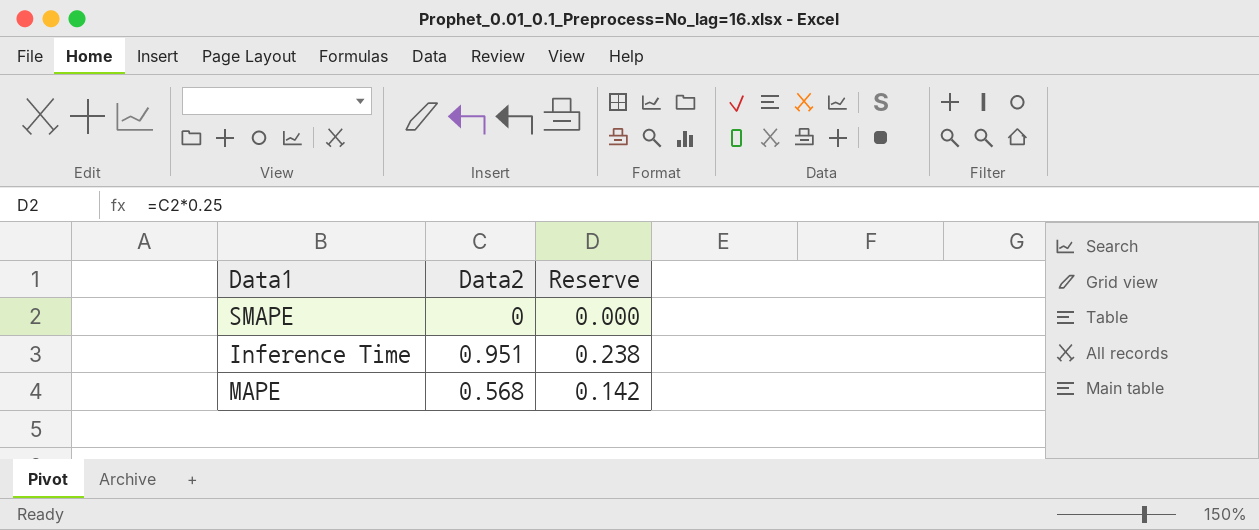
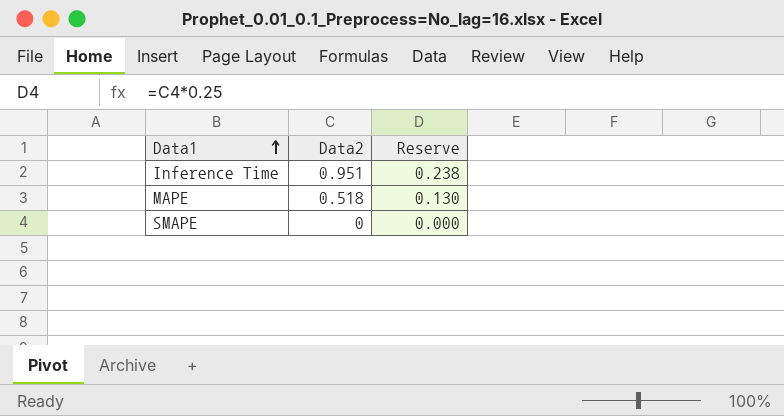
row order: none -> Data1 ascending
MAPE | Data2: 0.568 -> 0.518
MAPE | Reserve: 0.142 -> 0.130

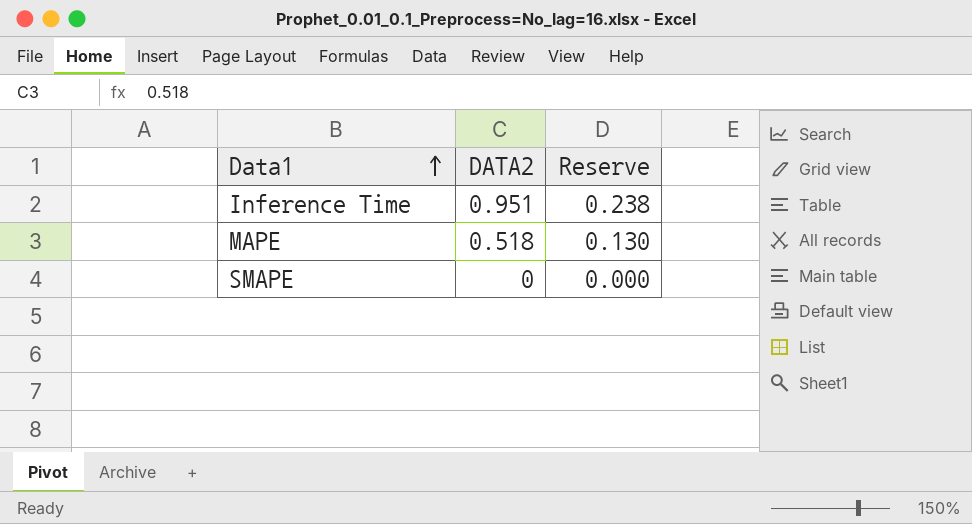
column name: Data2 -> DATA2

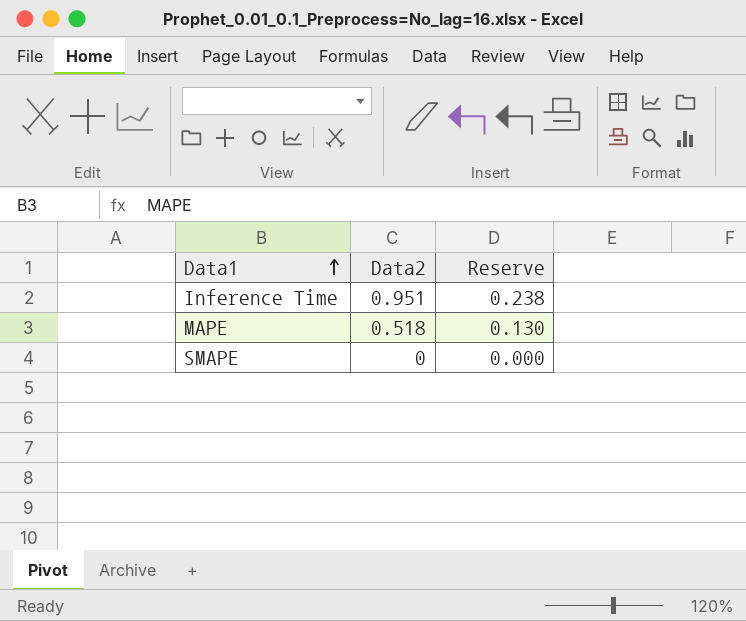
column name: DATA2 -> Data2

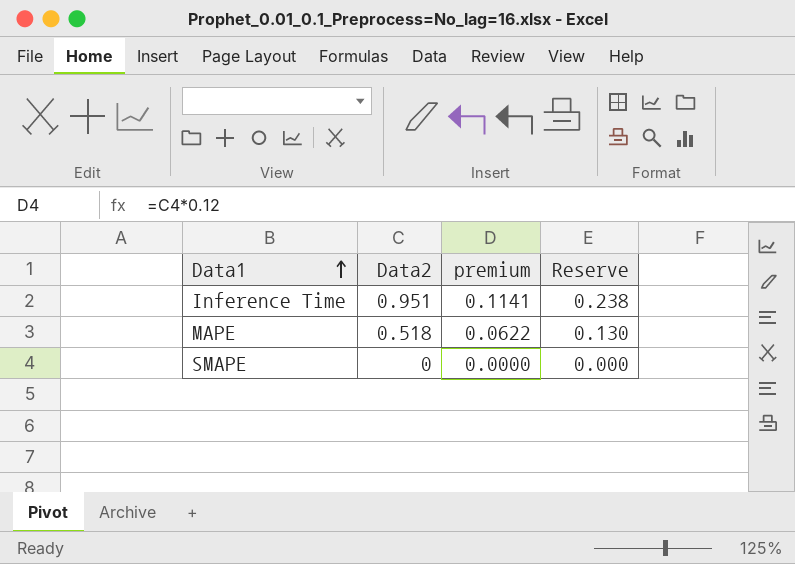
column premium | formula: none -> [Data2] * 0.12

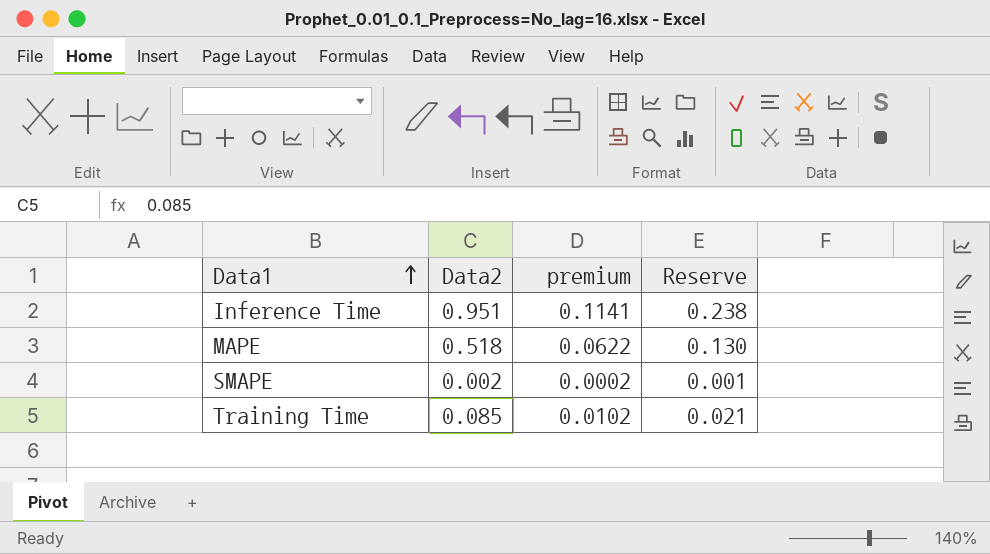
SMAPE | Data2: 0 -> 0.002
SMAPE | premium: 0.0000 -> 0.0002
SMAPE | Reserve: 0.000 -> 0.001
row Training Time: none -> 0.085 | 0.0102 | 0.021

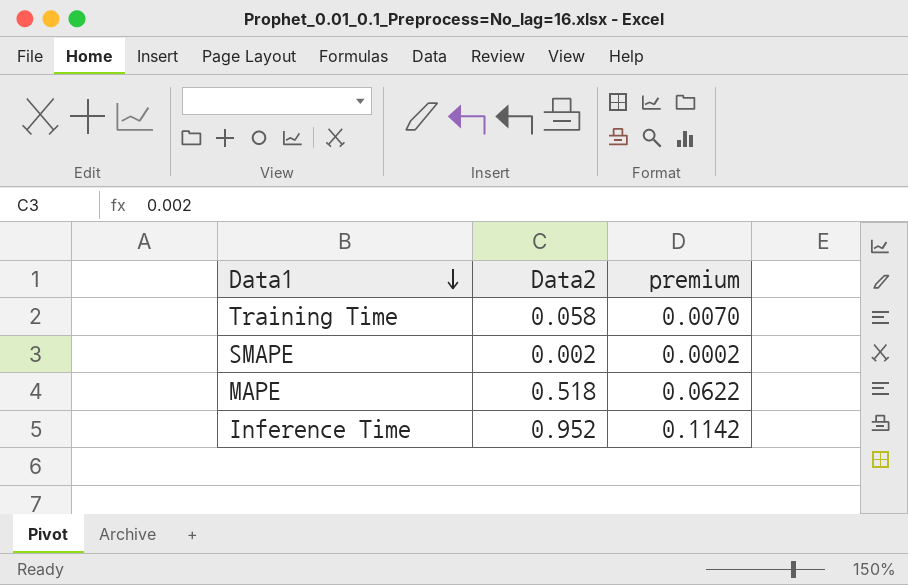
row order: Data1 ascending -> Data1 descending
column Reserve | formula: [Data2] * 0.25 -> none
Training Time | Data2: 0.085 -> 0.058
Training Time | premium: 0.0102 -> 0.0070
Inference Time | Data2: 0.951 -> 0.952
Inference Time | premium: 0.1141 -> 0.1142

